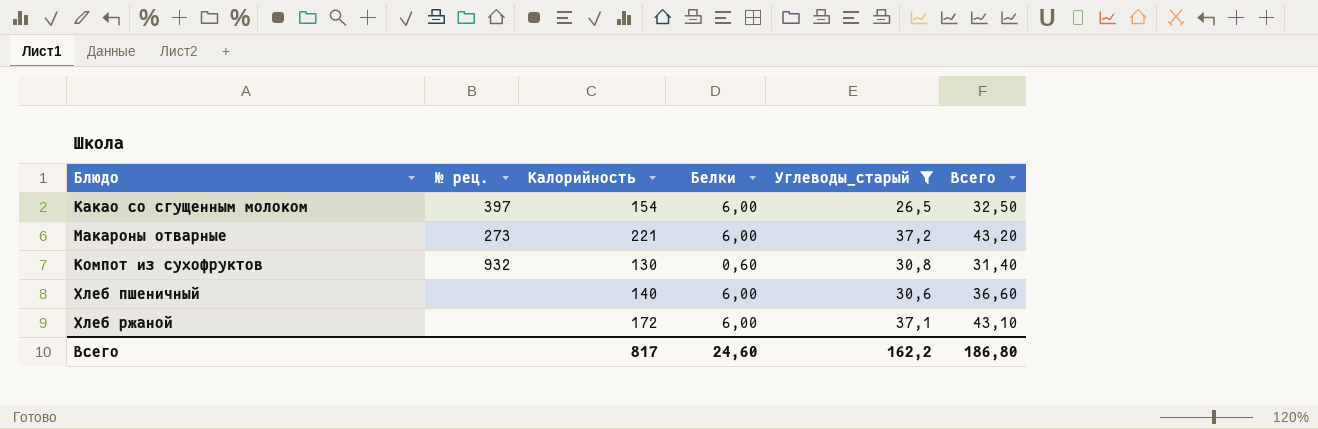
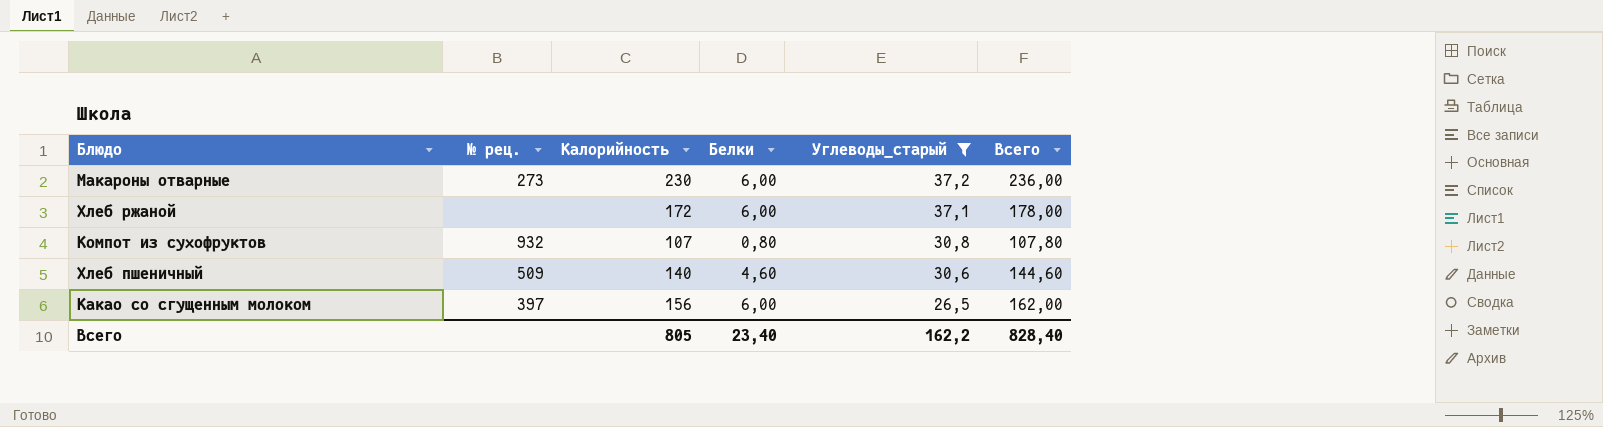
row order: none -> Углеводы_старый descending
column Всего | formula: [Белки] + [Углеводы_старый] -> [Калорийность] + [Белки]
Макароны отварные | Калорийность: 221 -> 230
Компот из сухофруктов | Калорийность: 130 -> 107
Компот из сухофруктов | Белки: 0,60 -> 0,80
Хлеб пшеничный | № рец.: none -> 509
Хлеб пшеничный | Белки: 6,00 -> 4,60
Какао со сгущенным молоком | Калорийность: 154 -> 156
Всего | Калорийность: 817 -> 805
Всего | Белки: 24,60 -> 23,40
Всего | Всего: 186,80 -> 828,40

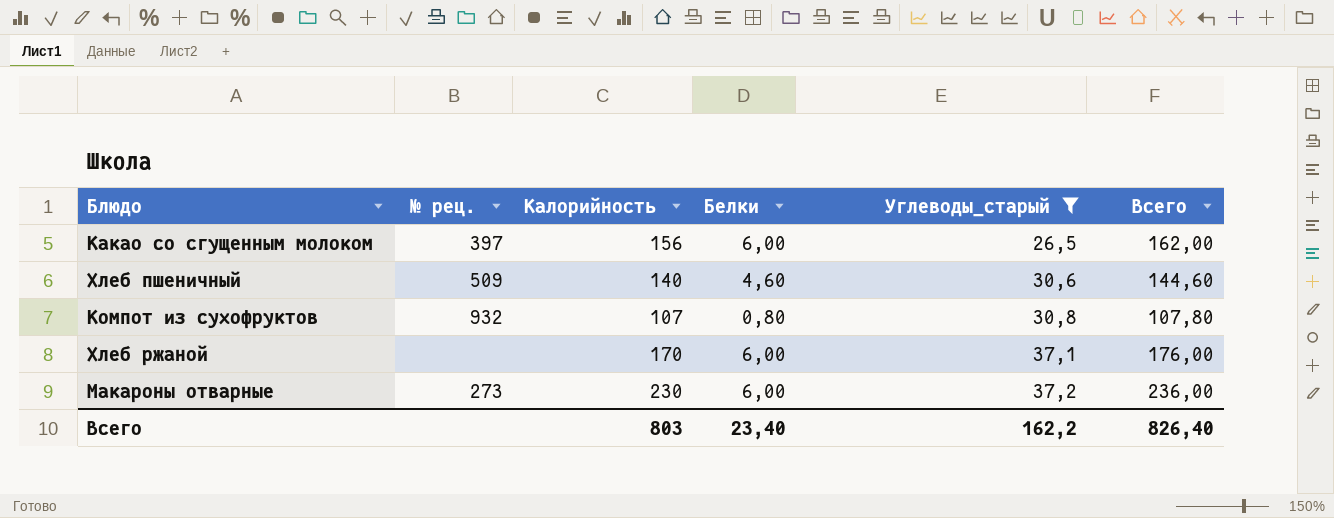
row order: Углеводы_старый descending -> Углеводы_старый ascending
Хлеб ржаной | Калорийность: 172 -> 170
Хлеб ржаной | Всего: 178,00 -> 176,00
Всего | Калорийность: 805 -> 803
Всего | Всего: 828,40 -> 826,40

